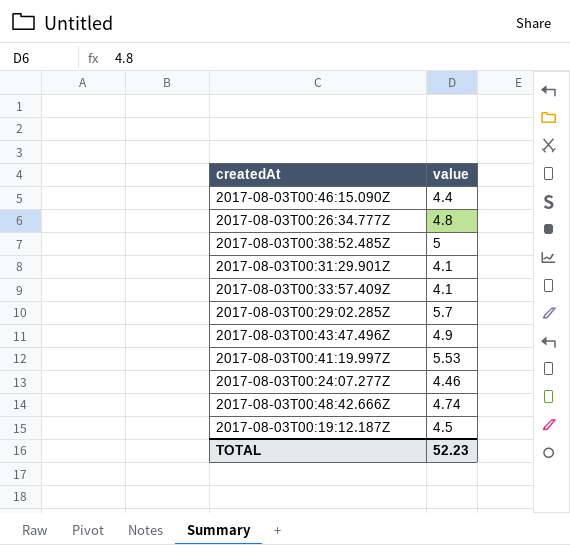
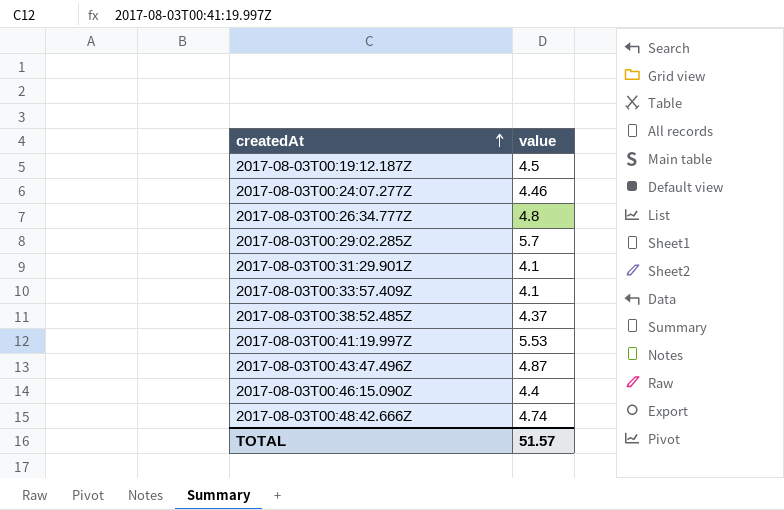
row order: none -> createdAt ascending
2017-08-03T00:38:52.485Z | value: 5 -> 4.37
2017-08-03T00:43:47.496Z | value: 4.9 -> 4.87
TOTAL | value: 52.23 -> 51.57

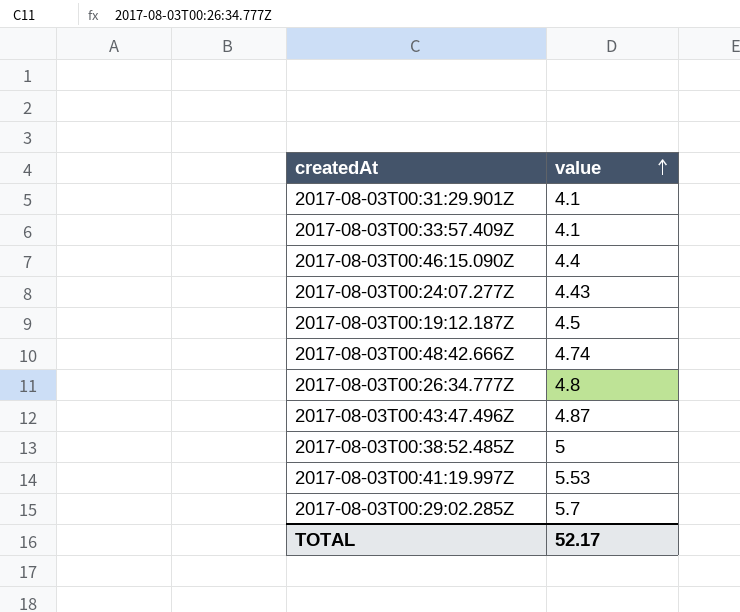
row order: createdAt ascending -> value ascending
2017-08-03T00:24:07.277Z | value: 4.46 -> 4.43
2017-08-03T00:38:52.485Z | value: 4.37 -> 5
TOTAL | value: 51.57 -> 52.17

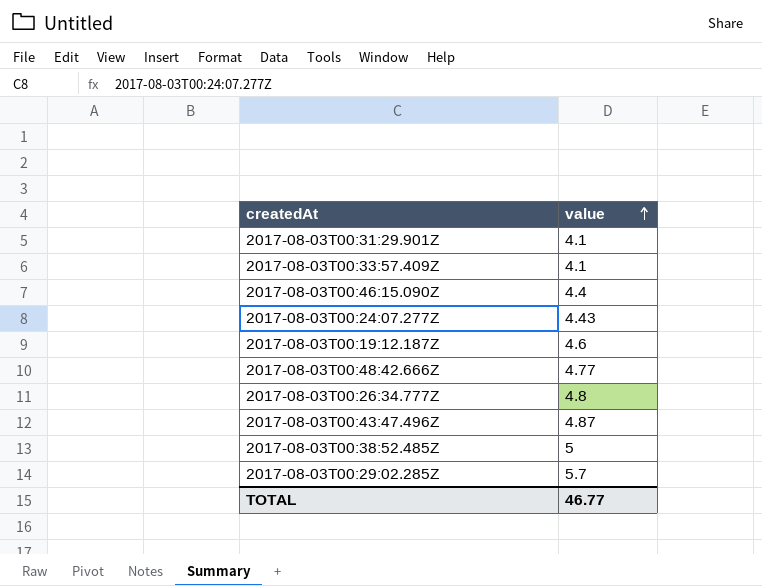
row 2017-08-03T00:41:19.997Z: 5.53 -> none
2017-08-03T00:19:12.187Z | value: 4.5 -> 4.6
2017-08-03T00:48:42.666Z | value: 4.74 -> 4.77
TOTAL | value: 52.17 -> 46.77

